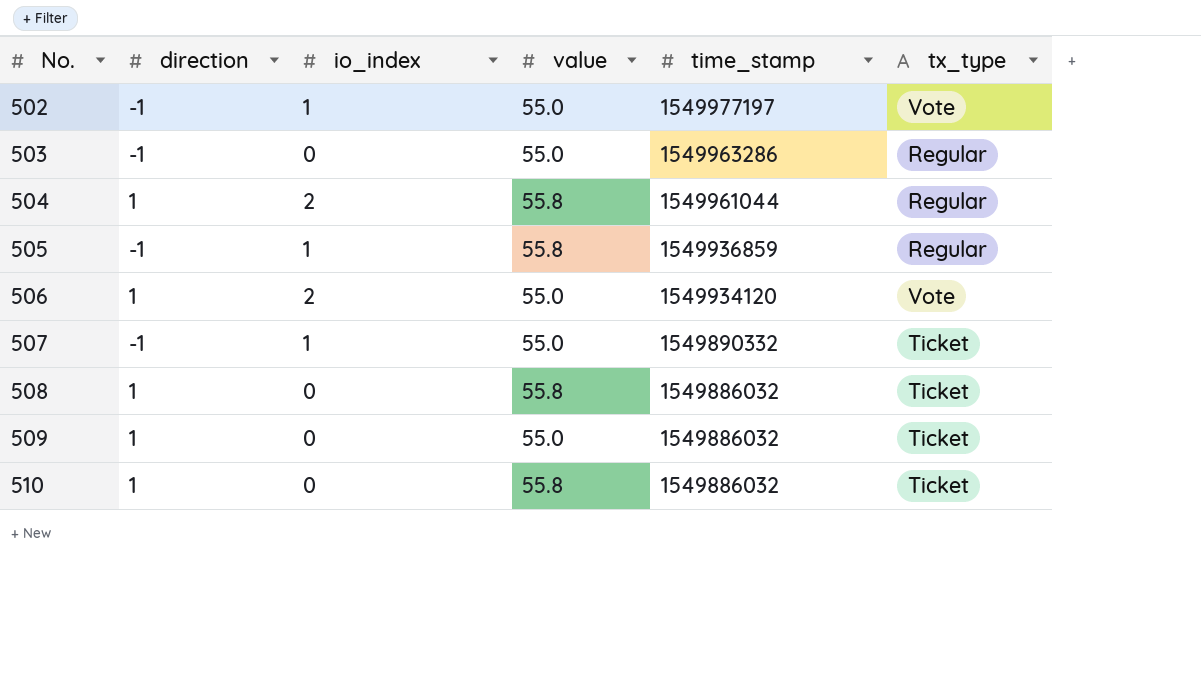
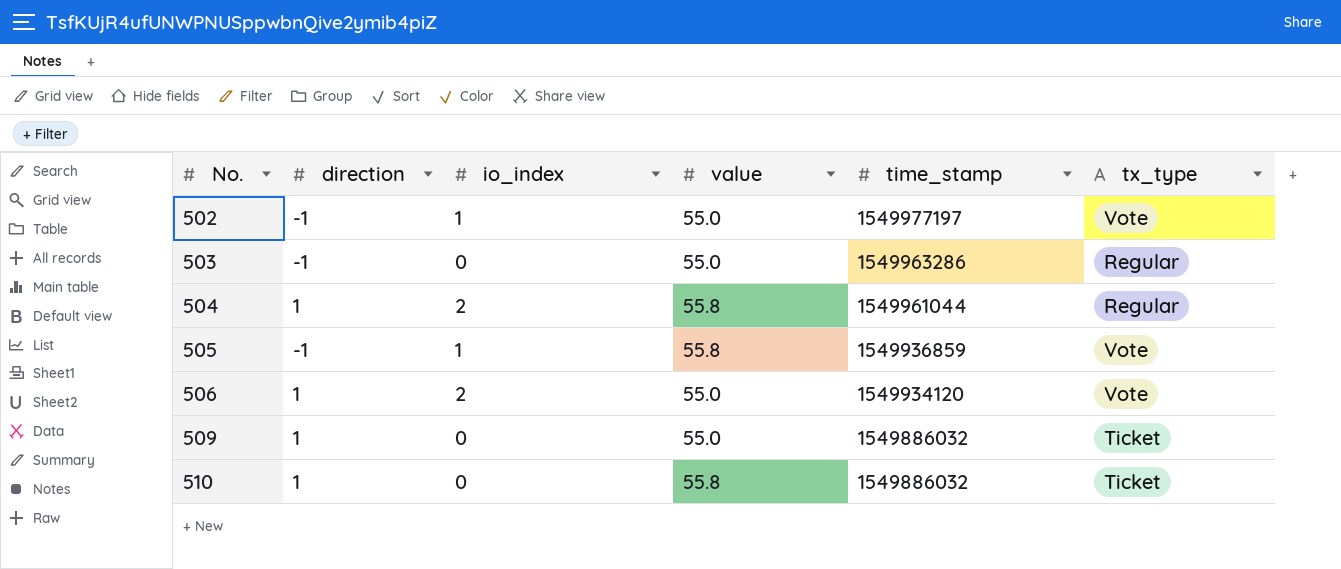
row 507: -1 | 1 | 55.0 | 1549890332 | Ticket -> none
row 508: 1 | 0 | 55.8 | 1549886032 | Ticket -> none
505 | tx_type: Regular -> Vote

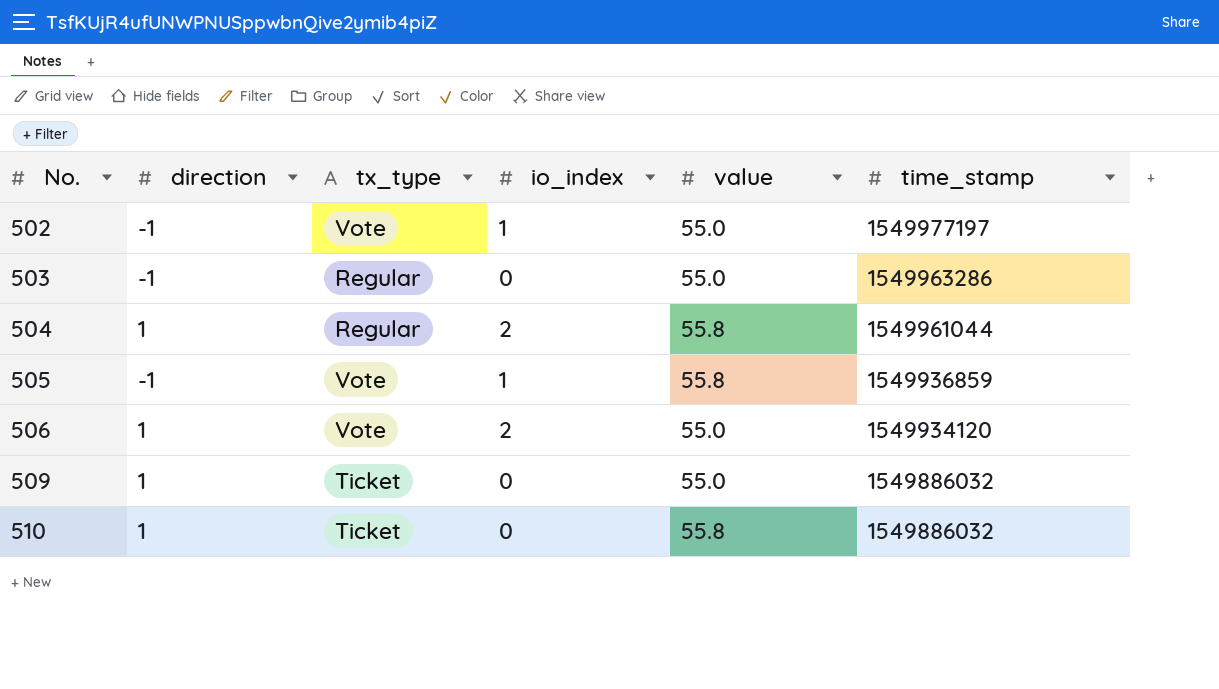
column tx_type | position: 6 -> 3

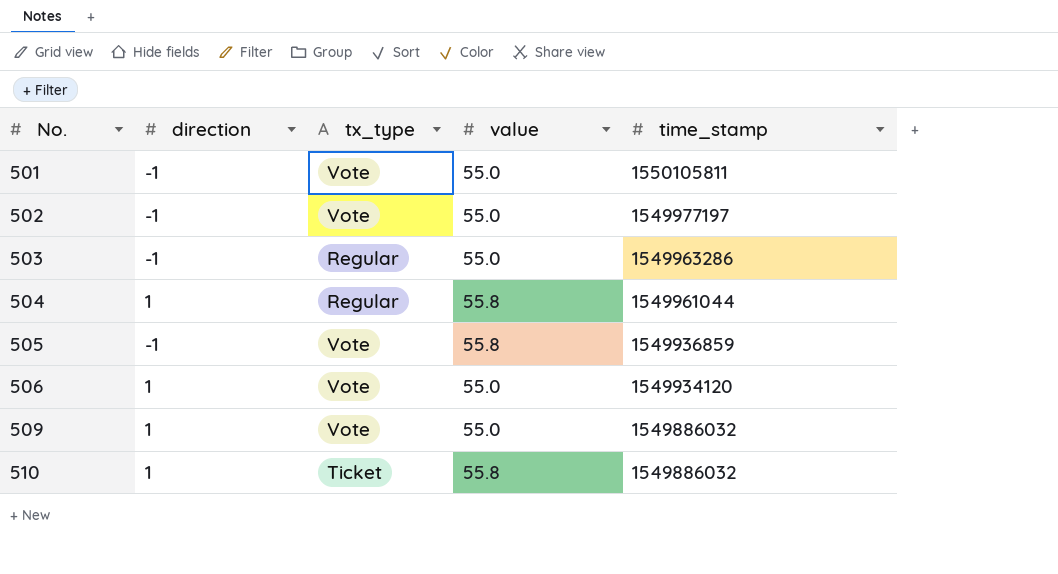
column io_index | position: 4 -> none
row 501: none -> -1 | Vote | 55.0 | 1550105811
509 | tx_type: Ticket -> Vote

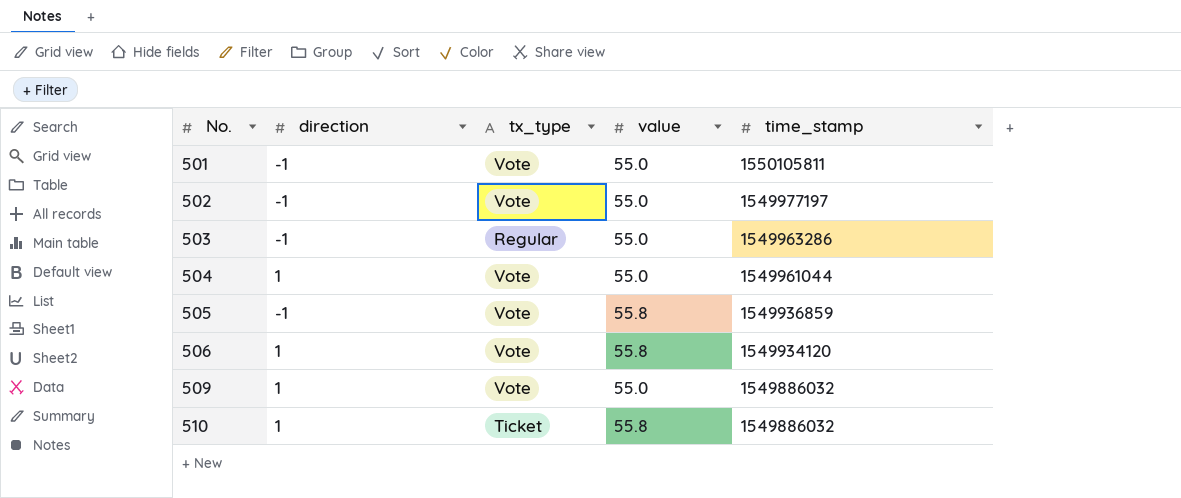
504 | tx_type: Regular -> Vote
504 | value: 55.8 -> 55.0
506 | value: 55.0 -> 55.8

